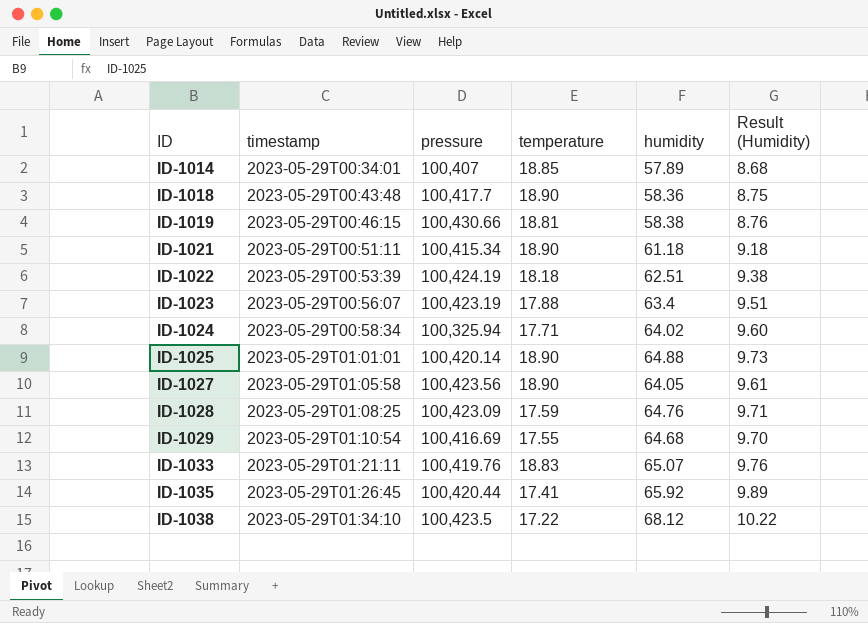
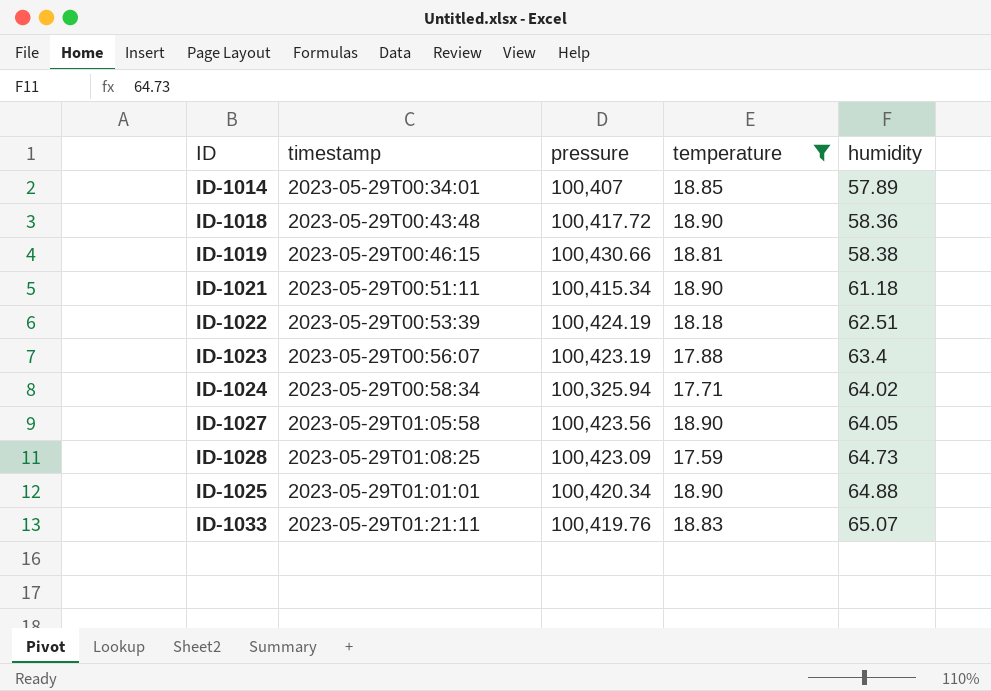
filter: none -> temperature >= 17.59
row order: ID ascending -> humidity ascending
column Result (Humidity) | formula: [humidity] * 0.15 -> none
ID-1018 | pressure: 100,417.7 -> 100,417.72
ID-1028 | humidity: 64.76 -> 64.73
ID-1025 | pressure: 100,420.14 -> 100,420.34

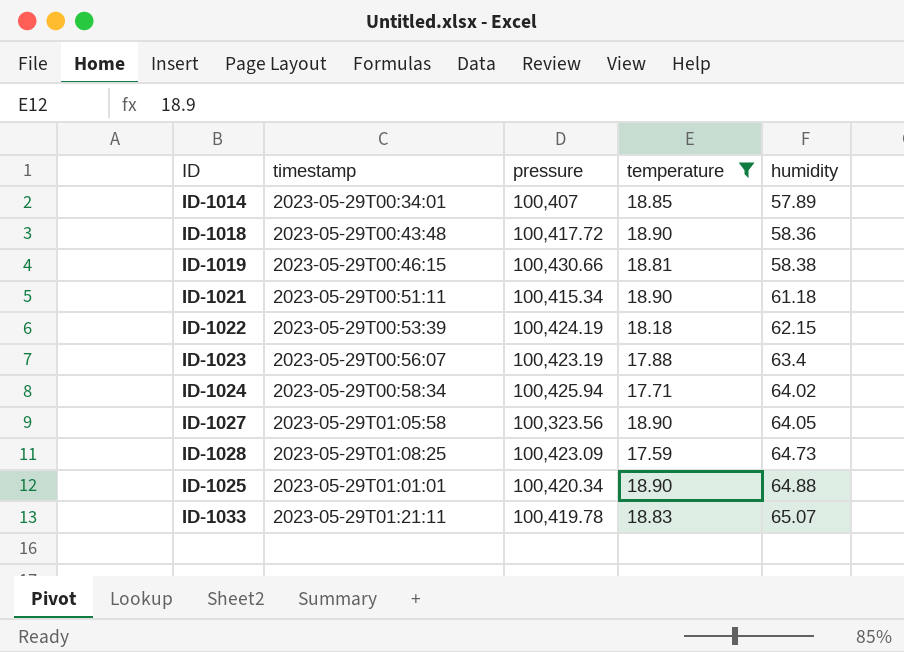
ID-1022 | humidity: 62.51 -> 62.15
ID-1024 | pressure: 100,325.94 -> 100,425.94
ID-1027 | pressure: 100,423.56 -> 100,323.56
ID-1033 | pressure: 100,419.76 -> 100,419.78

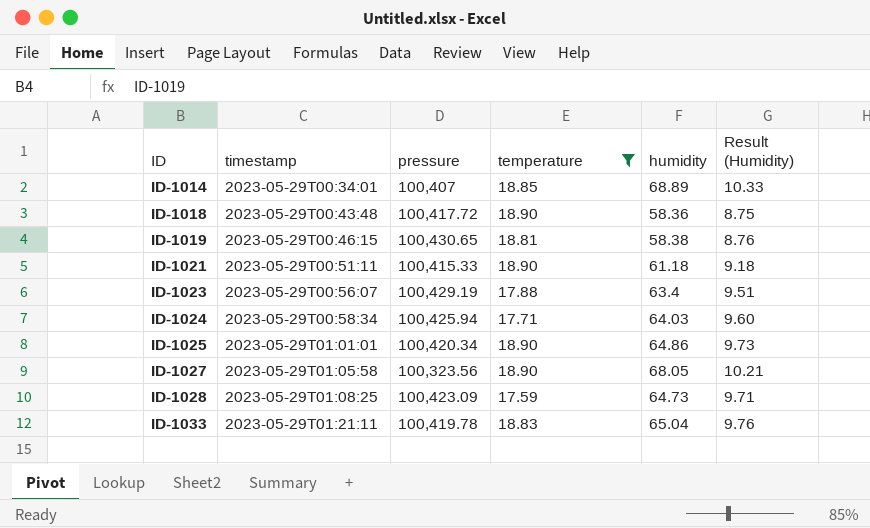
row order: humidity ascending -> ID ascending
column Result (Humidity) | formula: none -> [humidity] * 0.15
row ID-1022: 2023-05-29T00:53:39 | 100,424.19 | 18.18 | 62.15 -> none
ID-1014 | humidity: 57.89 -> 68.89
ID-1019 | pressure: 100,430.66 -> 100,430.65
ID-1021 | pressure: 100,415.34 -> 100,415.33
ID-1023 | pressure: 100,423.19 -> 100,429.19
ID-1024 | humidity: 64.02 -> 64.03
ID-1025 | humidity: 64.88 -> 64.86
ID-1027 | humidity: 64.05 -> 68.05
ID-1033 | humidity: 65.07 -> 65.04

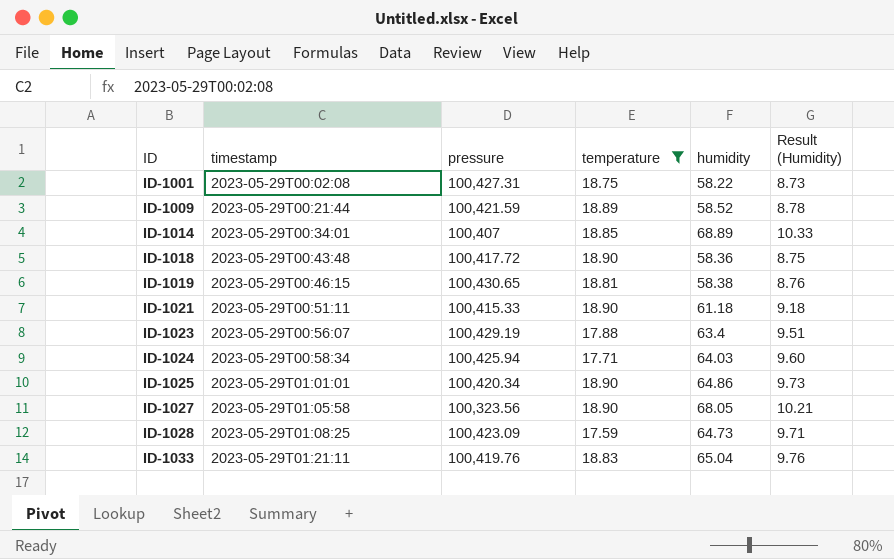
row ID-1001: none -> 2023-05-29T00:02:08 | 100,427.31 | 18.75 | 58.22 | 8.73
row ID-1009: none -> 2023-05-29T00:21:44 | 100,421.59 | 18.89 | 58.52 | 8.78
ID-1033 | pressure: 100,419.78 -> 100,419.76

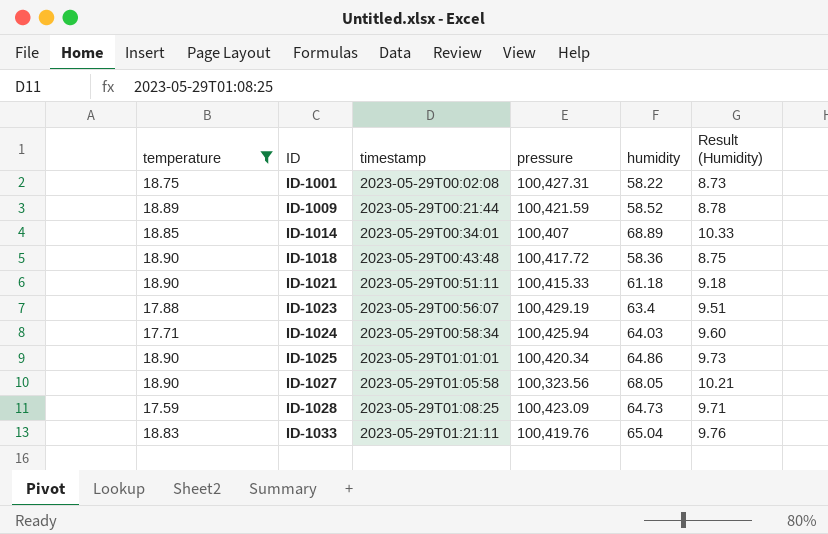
column temperature | position: 4 -> 1
row ID-1019: 2023-05-29T00:46:15 | 100,430.65 | 18.81 | 58.38 | 8.76 -> none

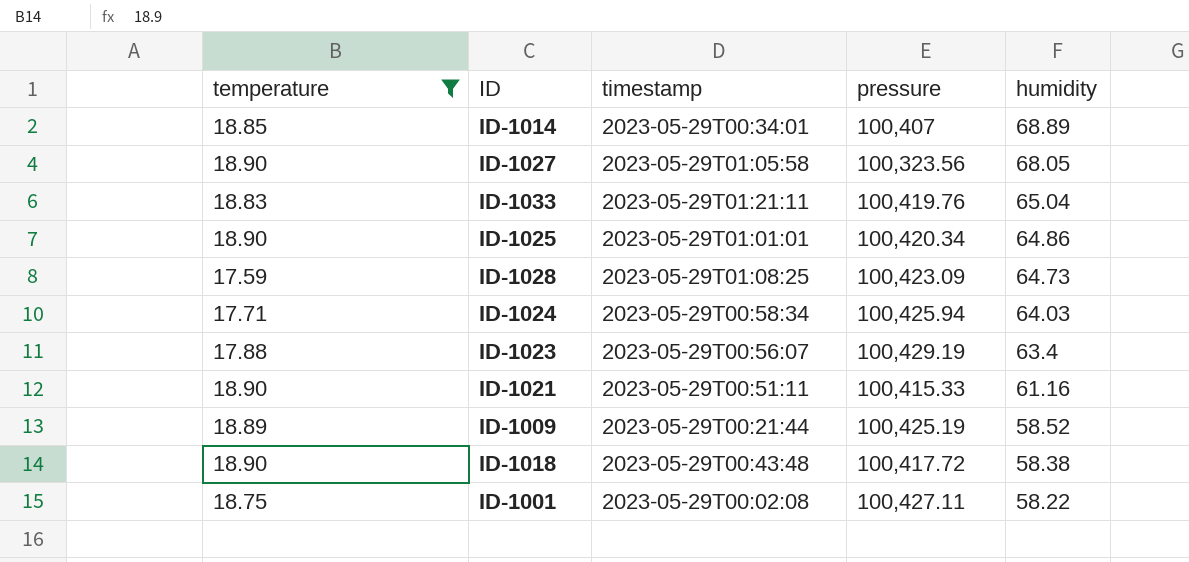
row order: ID ascending -> humidity descending
column Result (Humidity) | formula: [humidity] * 0.15 -> none
ID-1021 | humidity: 61.18 -> 61.16
ID-1009 | pressure: 100,421.59 -> 100,425.19
ID-1018 | humidity: 58.36 -> 58.38
ID-1001 | pressure: 100,427.31 -> 100,427.11

